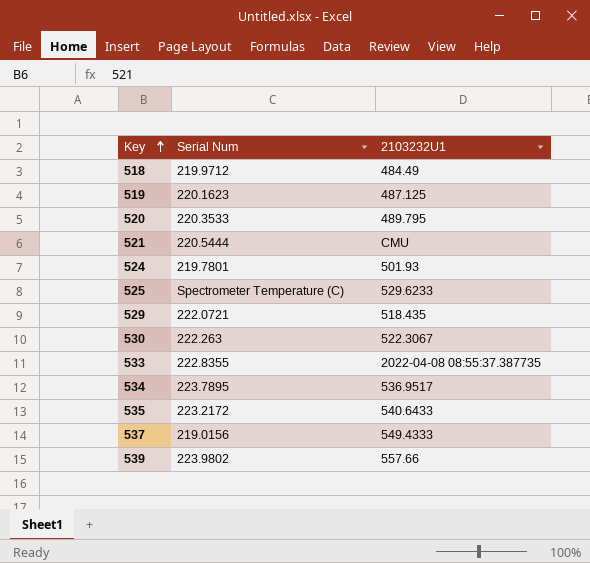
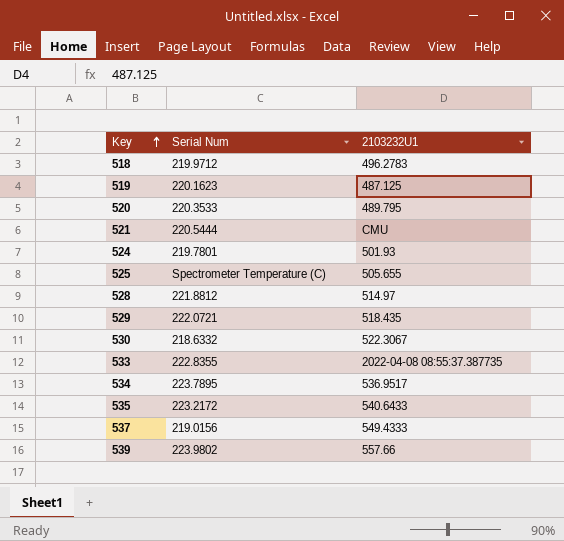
518 | 2103232U1: 484.49 -> 496.2783
525 | 2103232U1: 529.6233 -> 505.655
row 528: none -> 221.8812 | 514.97
530 | Serial Num: 222.263 -> 218.6332

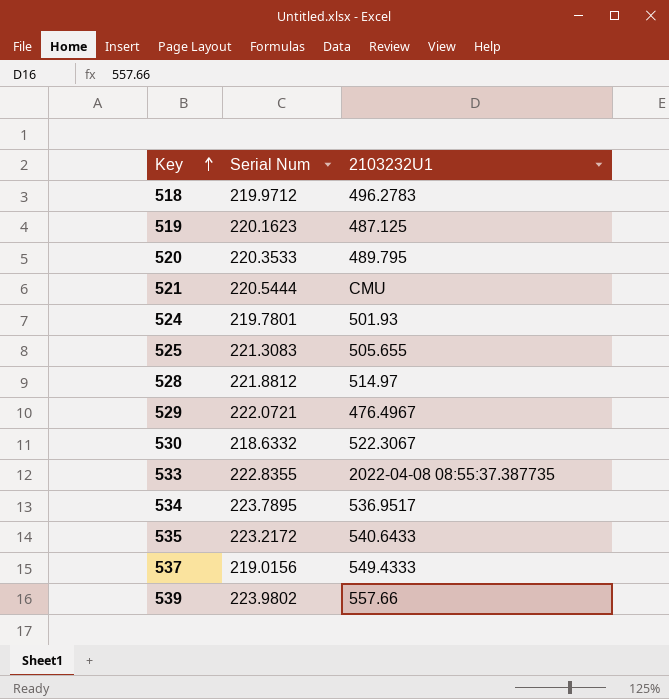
525 | Serial Num: Spectrometer Temperature (C) -> 221.3083
529 | 2103232U1: 518.435 -> 476.4967

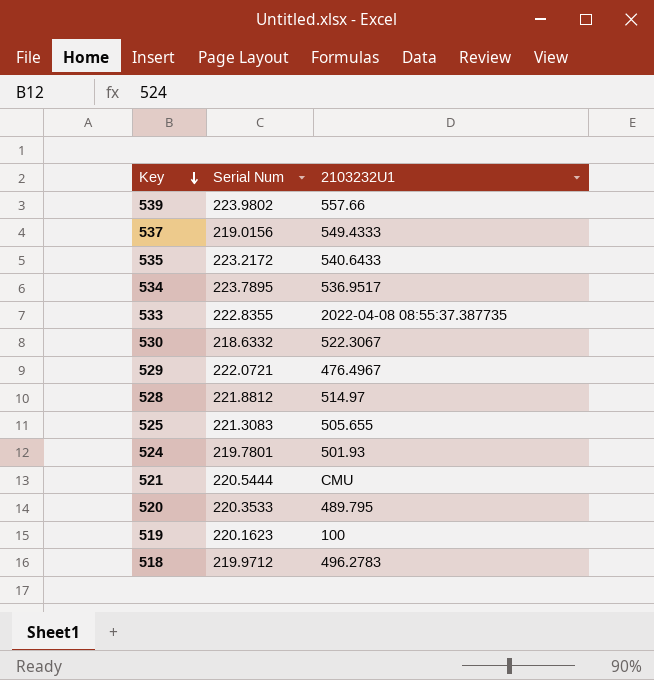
row order: Key ascending -> Key descending
519 | 2103232U1: 487.125 -> 100

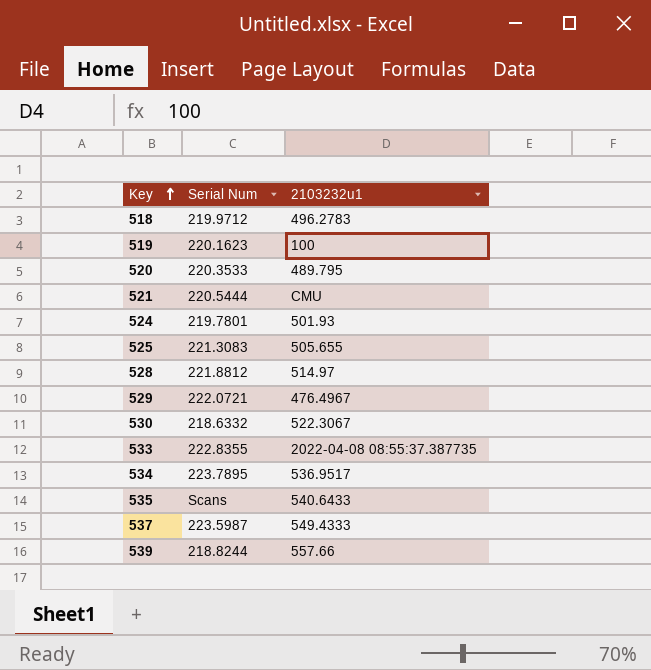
row order: Key descending -> Key ascending
column name: 2103232U1 -> 2103232u1
535 | Serial Num: 223.2172 -> Scans
537 | Serial Num: 219.0156 -> 223.5987
539 | Serial Num: 223.9802 -> 218.8244

